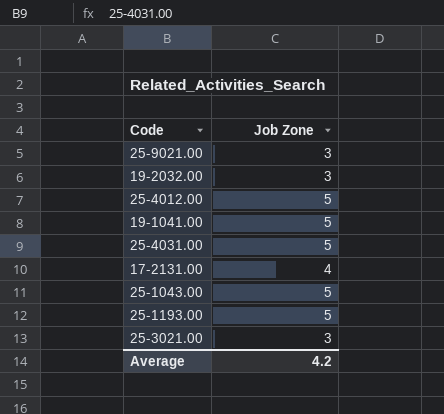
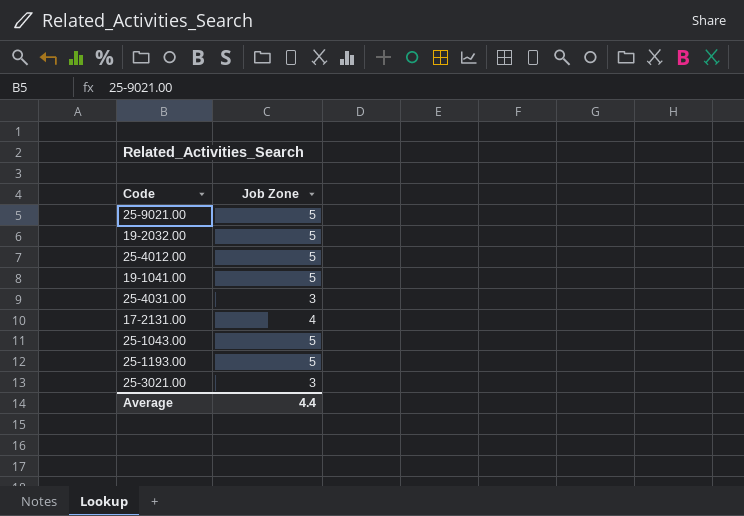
25-9021.00 | Job Zone: 3 -> 5
19-2032.00 | Job Zone: 3 -> 5
25-4031.00 | Job Zone: 5 -> 3
Average | Job Zone: 4.2 -> 4.4

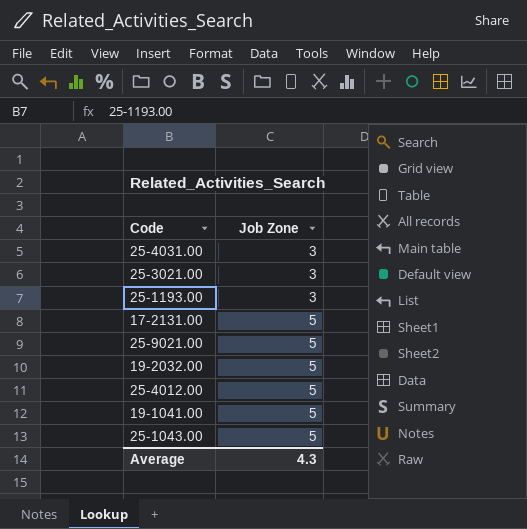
row order: none -> Job Zone ascending
25-1193.00 | Job Zone: 5 -> 3
17-2131.00 | Job Zone: 4 -> 5
Average | Job Zone: 4.4 -> 4.3

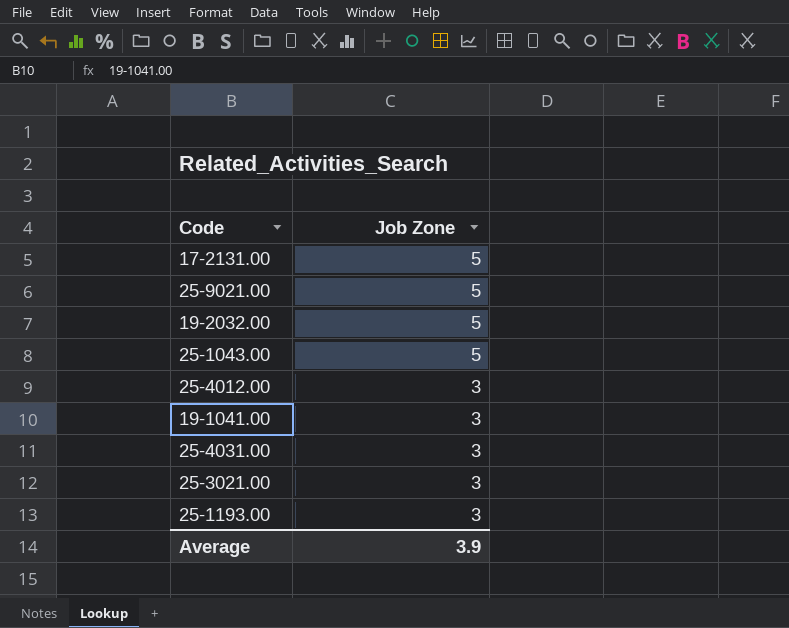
row order: Job Zone ascending -> Job Zone descending
25-4012.00 | Job Zone: 5 -> 3
19-1041.00 | Job Zone: 5 -> 3
Average | Job Zone: 4.3 -> 3.9

